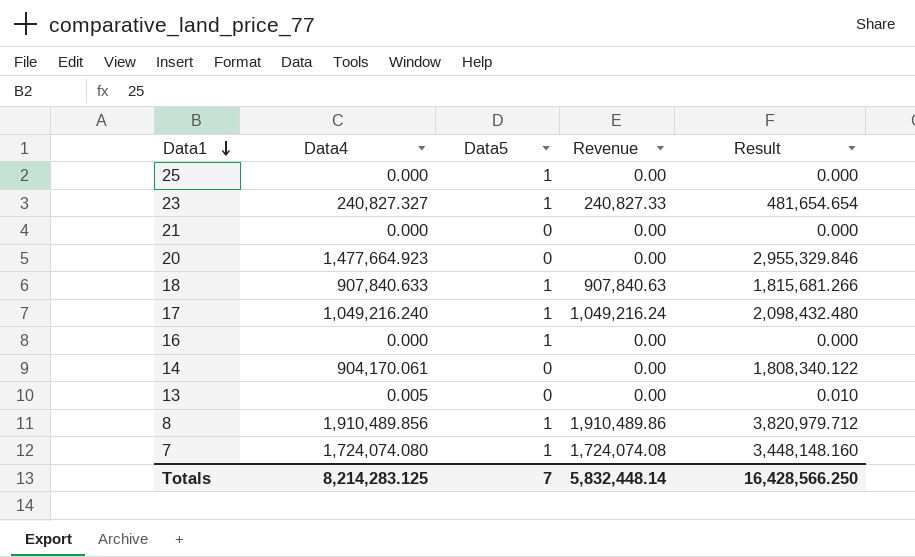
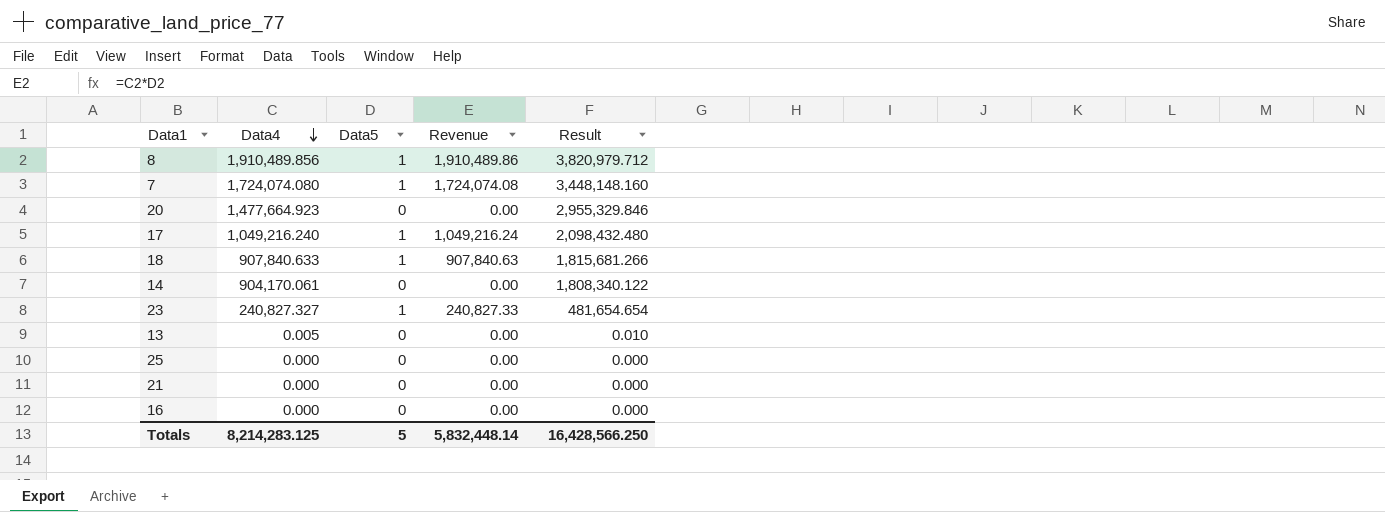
row order: Data1 descending -> Data4 descending
25 | Data5: 1 -> 0
16 | Data5: 1 -> 0
Totals | Data5: 7 -> 5

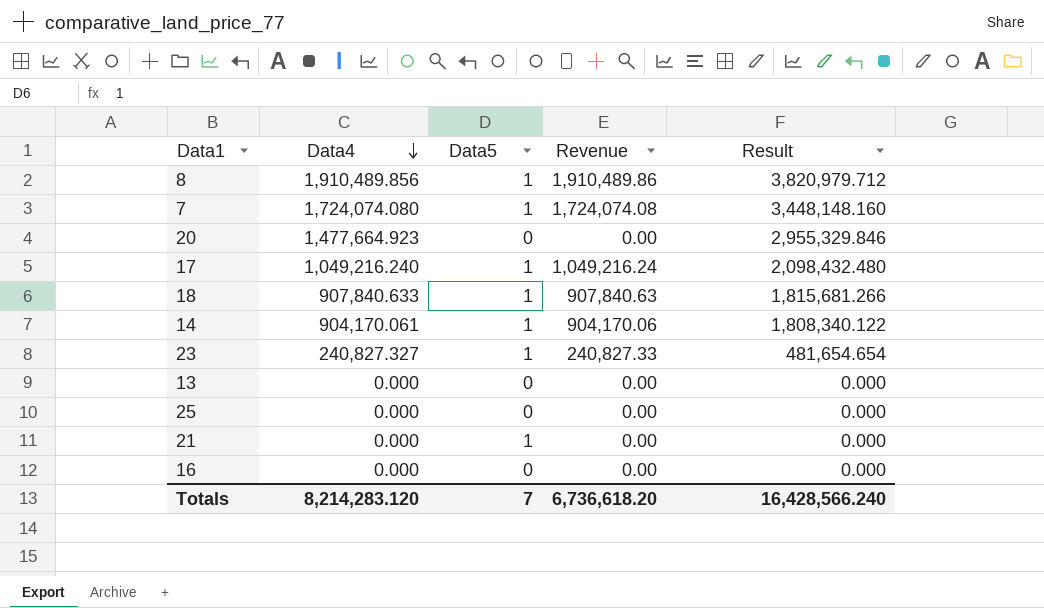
14 | Data5: 0 -> 1
14 | Revenue: 0.00 -> 904,170.06
13 | Data4: 0.005 -> 0.000
13 | Result: 0.010 -> 0.000
21 | Data5: 0 -> 1
Totals | Data4: 8,214,283.125 -> 8,214,283.120
Totals | Data5: 5 -> 7
Totals | Revenue: 5,832,448.14 -> 6,736,618.20
Totals | Result: 16,428,566.250 -> 16,428,566.240

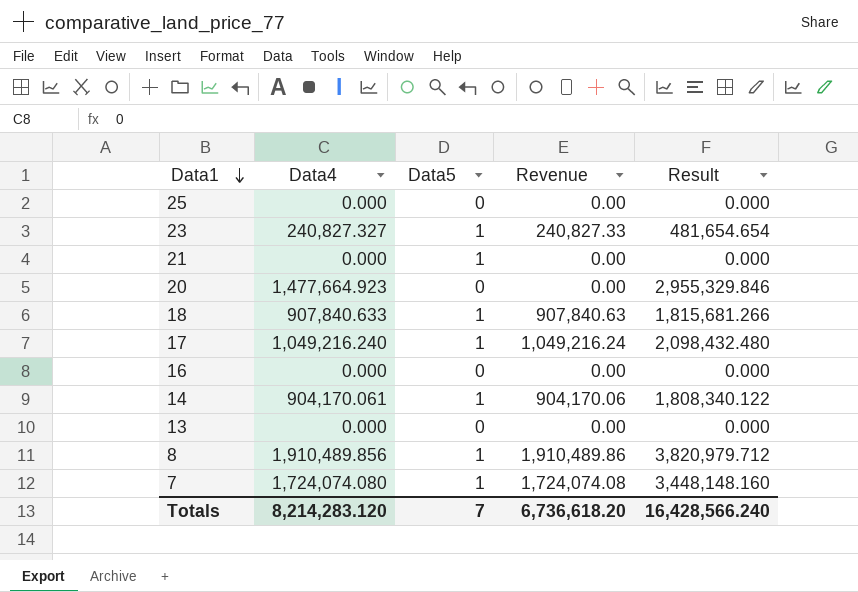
row order: Data4 descending -> Data1 descending

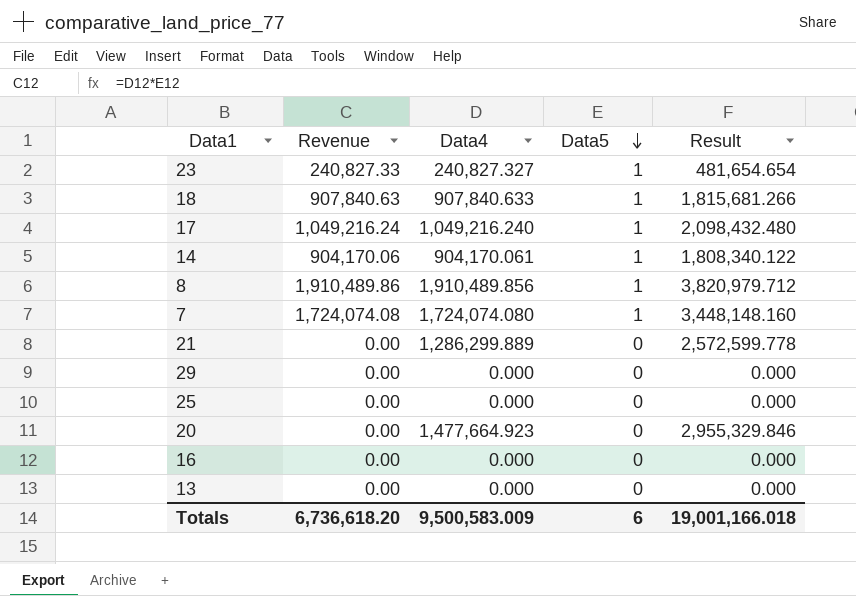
row order: Data1 descending -> Data5 descending
column Revenue | position: 4 -> 2
21 | Data4: 0.000 -> 1,286,299.889
21 | Data5: 1 -> 0
21 | Result: 0.000 -> 2,572,599.778
row 29: none -> 0.00 | 0.000 | 0 | 0.000
Totals | Data4: 8,214,283.120 -> 9,500,583.009
Totals | Data5: 7 -> 6
Totals | Result: 16,428,566.240 -> 19,001,166.018

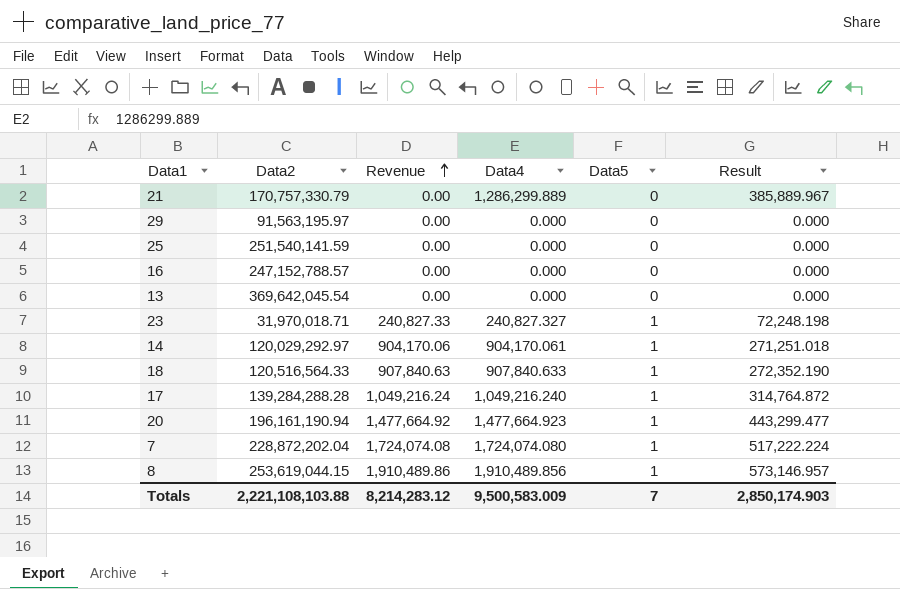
row order: Data5 descending -> Revenue ascending
column Data2 | position: none -> 2
column Result | formula: [Data4] * 2 -> [Data4] * 0.3
20 | Revenue: 0.00 -> 1,477,664.92
20 | Data5: 0 -> 1
Totals | Revenue: 6,736,618.20 -> 8,214,283.12
Totals | Data5: 6 -> 7
Totals | Result: 19,001,166.018 -> 2,850,174.903

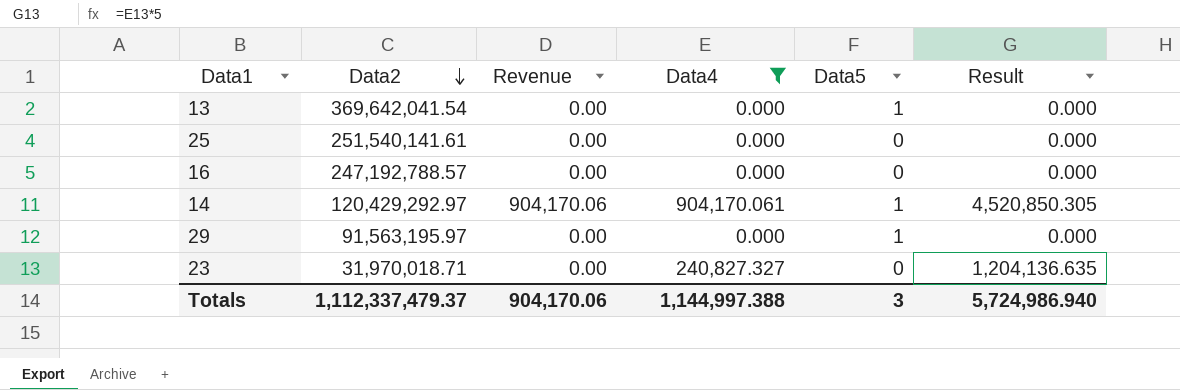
filter: none -> Data4 <= 904,170.061
row order: Revenue ascending -> Data2 descending
column Result | formula: [Data4] * 0.3 -> [Data4] * 5
13 | Data2: 369,642,045.54 -> 369,642,041.54
13 | Data5: 0 -> 1
25 | Data2: 251,540,141.59 -> 251,540,141.61
16 | Data2: 247,152,788.57 -> 247,192,788.57
14 | Data2: 120,029,292.97 -> 120,429,292.97
29 | Data5: 0 -> 1
23 | Revenue: 240,827.33 -> 0.00
23 | Data5: 1 -> 0
Totals | Data2: 2,221,108,103.88 -> 1,112,337,479.37
Totals | Revenue: 8,214,283.12 -> 904,170.06
Totals | Data4: 9,500,583.009 -> 1,144,997.388
Totals | Data5: 7 -> 3
Totals | Result: 2,850,174.903 -> 5,724,986.940

